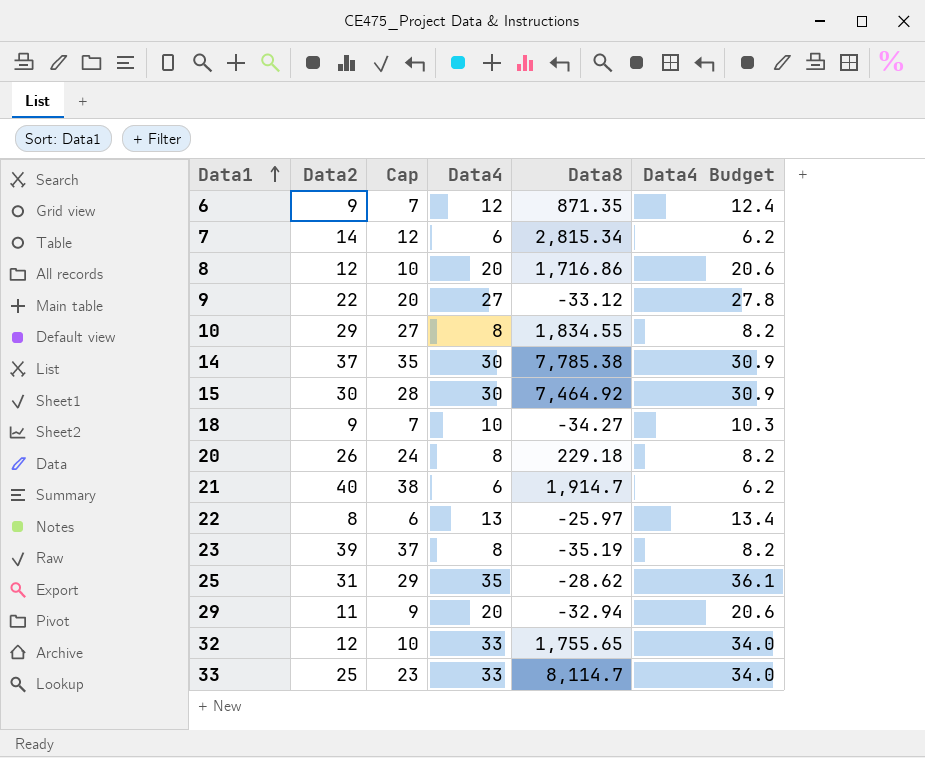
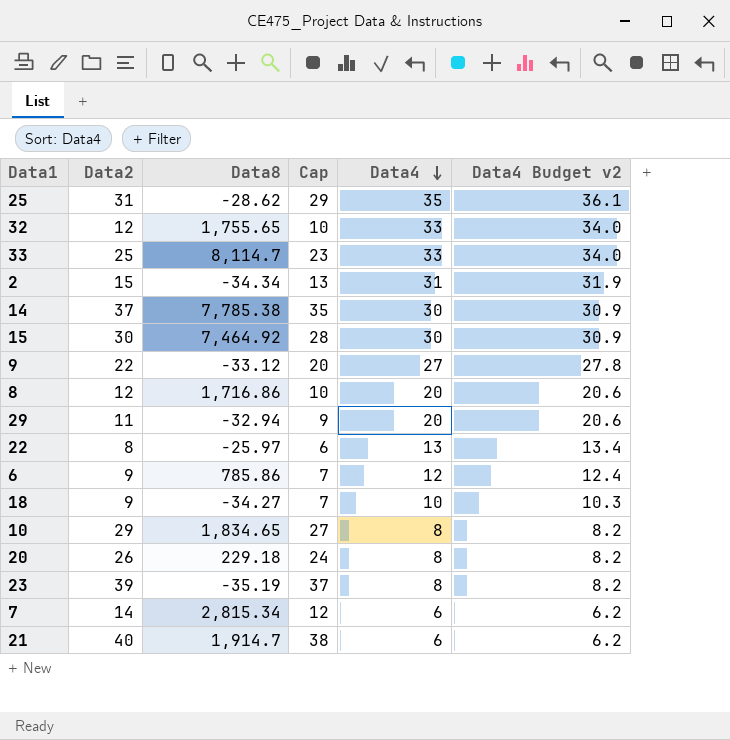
row order: Data1 ascending -> Data4 descending
column Data8 | position: 5 -> 3
column name: Data4 Budget -> Data4 Budget v2
row 2: none -> 15 | -34.34 | 13 | 31 | 31.9
6 | Data8: 871.35 -> 785.86
10 | Data8: 1,834.55 -> 1,834.65

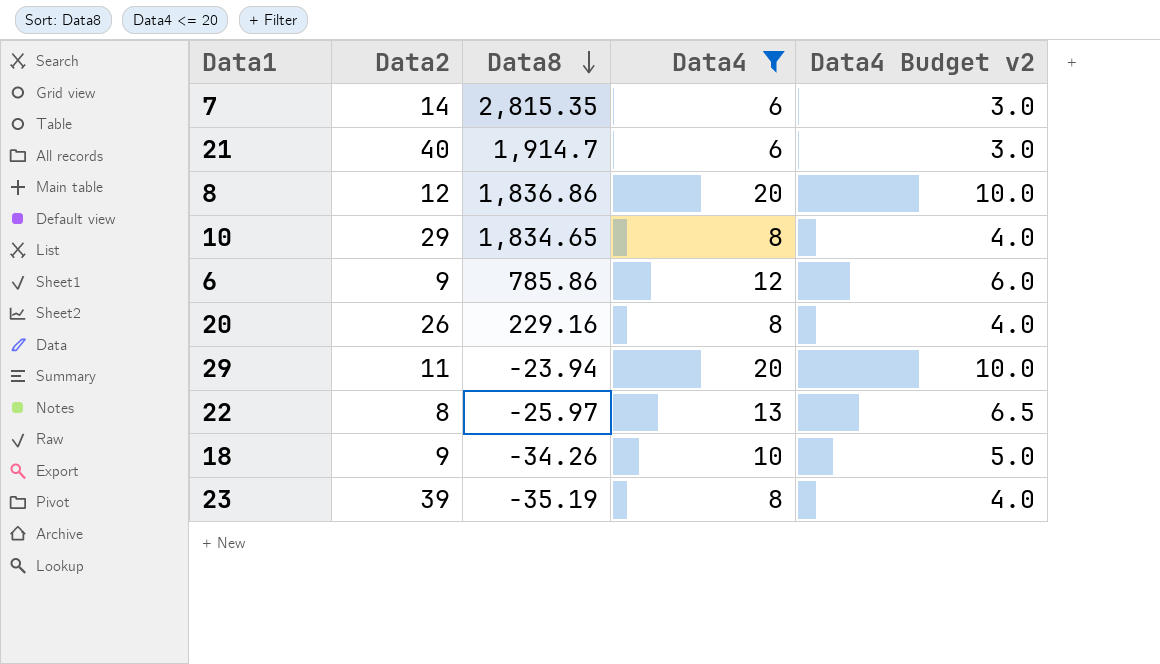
filter: none -> Data4 <= 20
row order: Data4 descending -> Data8 descending
column Cap | formula: [Data2] - 2 -> none
column Data4 Budget v2 | formula: [Data4] * 1.03 -> [Data4] * 0.5
7 | Data8: 2,815.34 -> 2,815.35
8 | Data8: 1,716.86 -> 1,836.86
20 | Data8: 229.18 -> 229.16
29 | Data8: -32.94 -> -23.94
18 | Data8: -34.27 -> -34.26

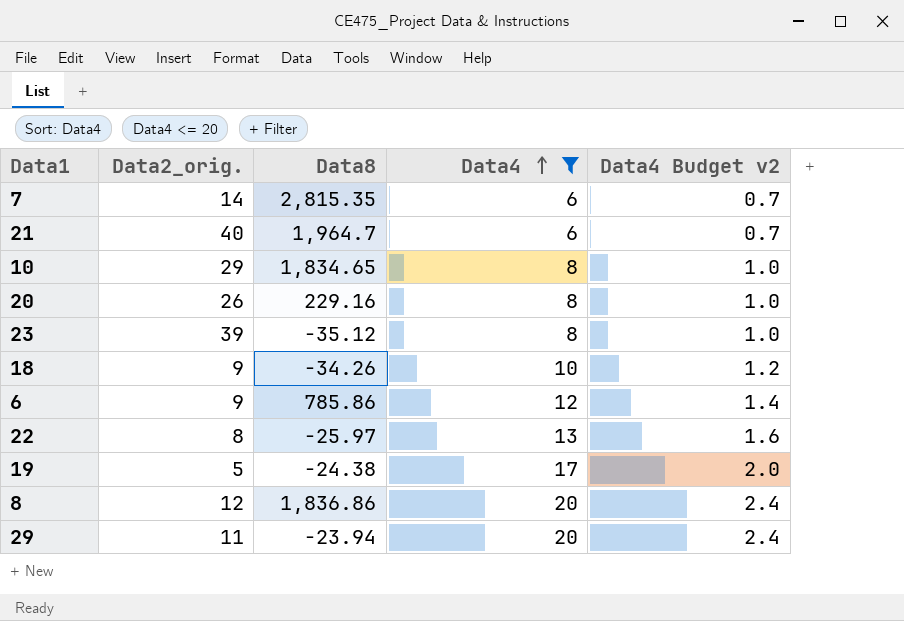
row order: Data8 descending -> Data4 ascending
column name: Data2 -> Data2_orig.
column Data4 Budget v2 | formula: [Data4] * 0.5 -> [Data4] * 0.12
21 | Data8: 1,914.7 -> 1,964.7
23 | Data8: -35.19 -> -35.12
row 19: none -> 5 | -24.38 | 17 | 2.0

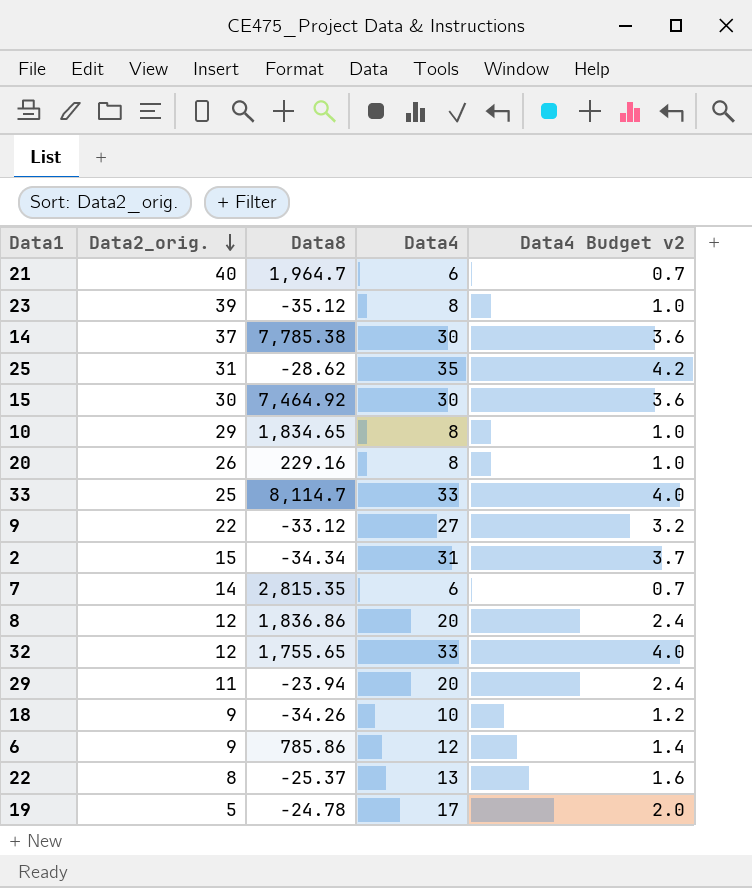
filter: Data4 <= 20 -> none
row order: Data4 ascending -> Data2_orig. descending
22 | Data8: -25.97 -> -25.37
19 | Data8: -24.38 -> -24.78

